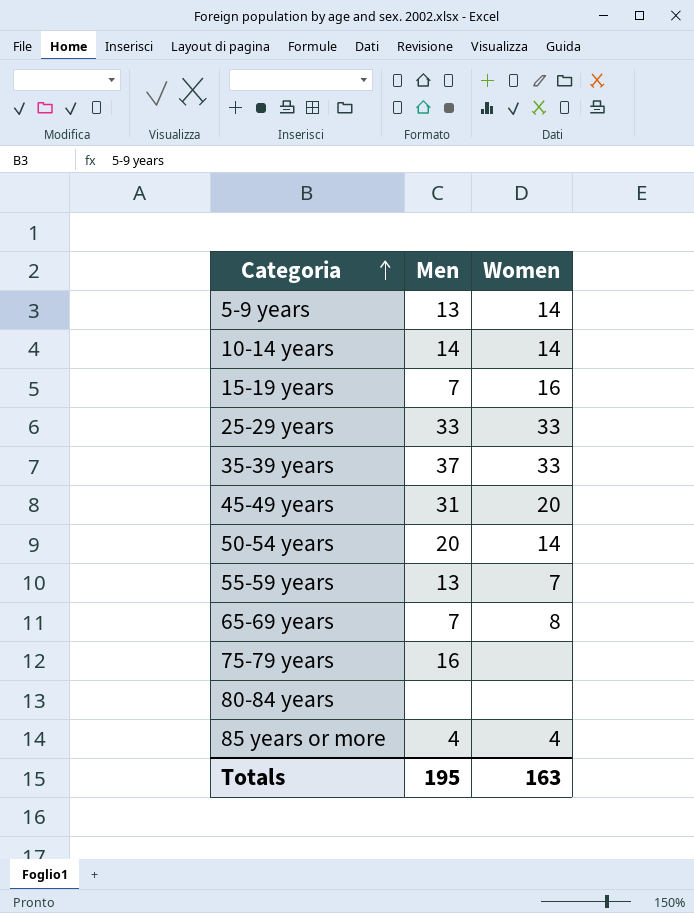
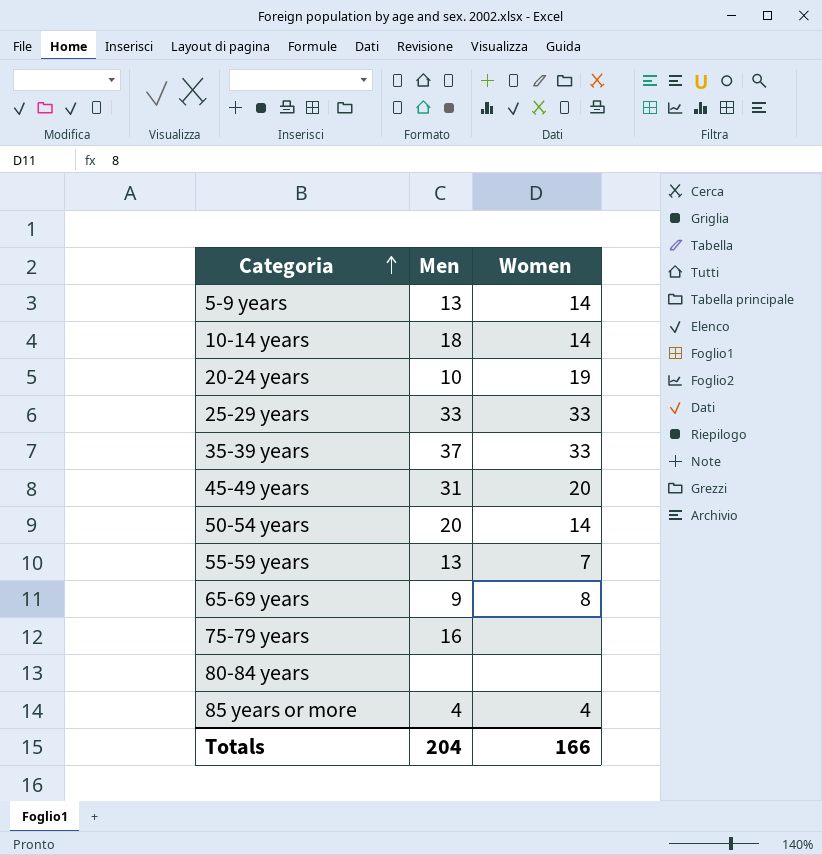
row 15-19 years: 7 | 16 -> none
10-14 years | Men: 14 -> 18
row 20-24 years: none -> 10 | 19
65-69 years | Men: 7 -> 9
Totals | Men: 195 -> 204
Totals | Women: 163 -> 166

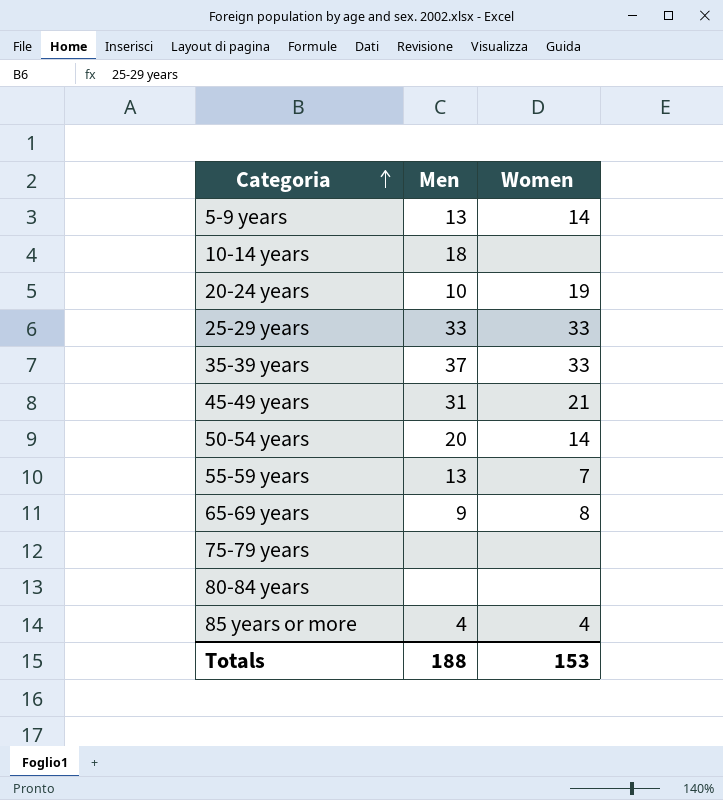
10-14 years | Women: 14 -> none
45-49 years | Women: 20 -> 21
75-79 years | Men: 16 -> none
Totals | Men: 204 -> 188
Totals | Women: 166 -> 153

